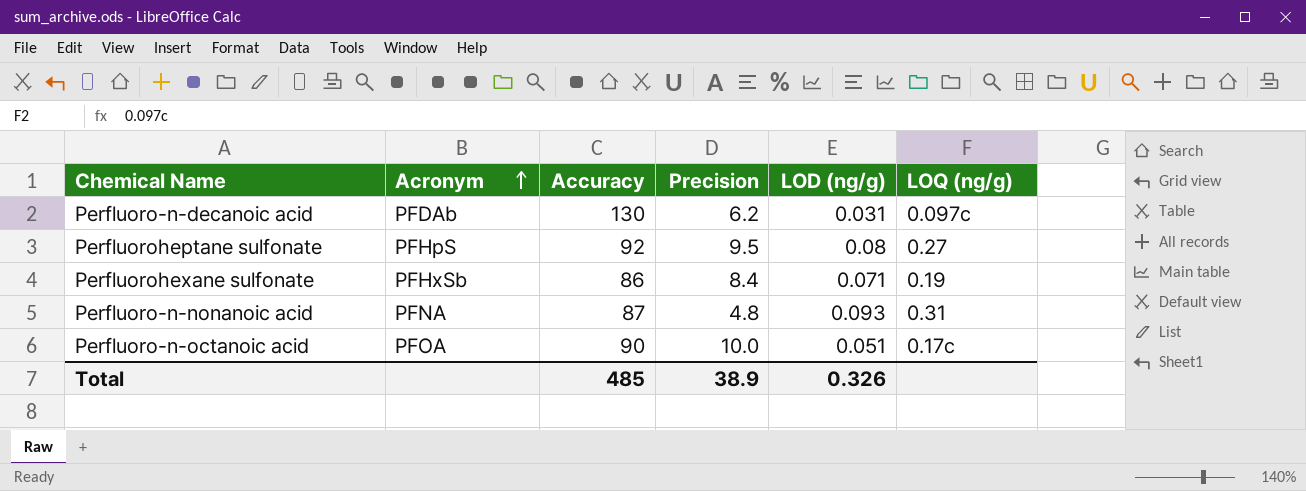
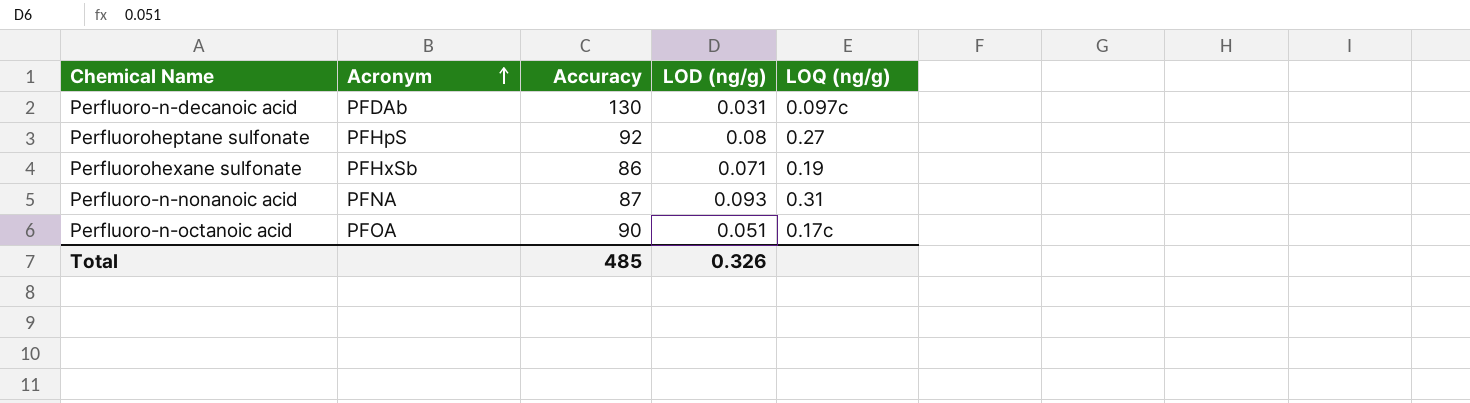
column Precision | position: 4 -> none

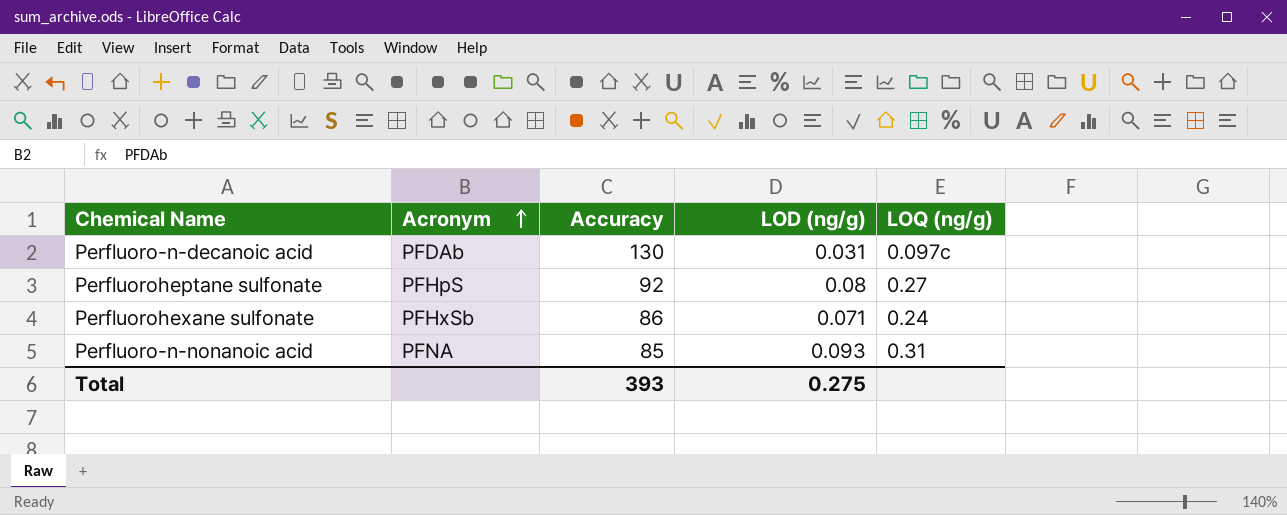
row Perfluoro-n-octanoic acid: PFOA | 90 | 0.051 | 0.17c -> none
Perfluorohexane sulfonate | LOQ (ng/g): 0.19 -> 0.24
Perfluoro-n-nonanoic acid | Accuracy: 87 -> 85
Total | Accuracy: 485 -> 393
Total | LOD (ng/g): 0.326 -> 0.275

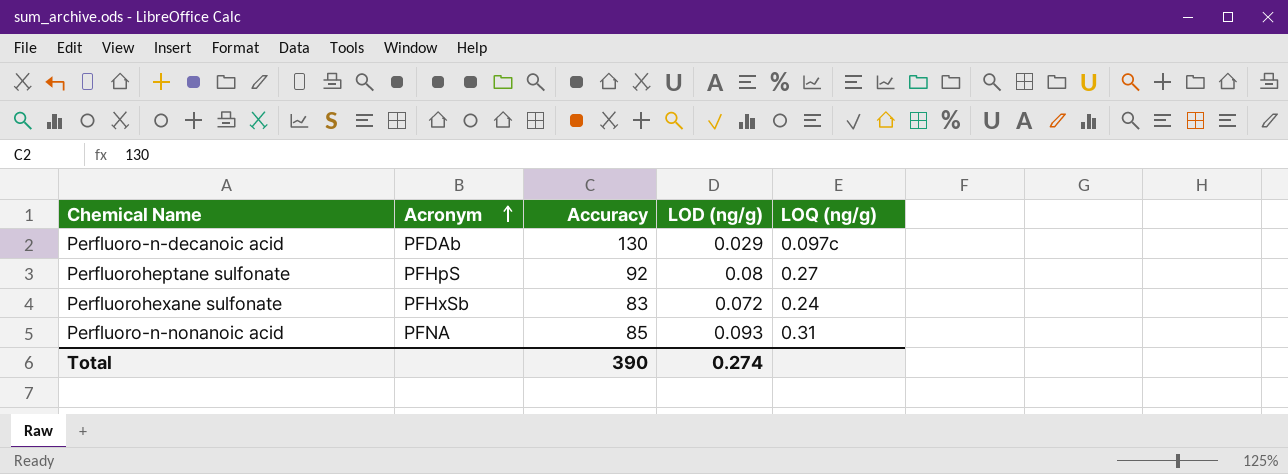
Perfluoro-n-decanoic acid | LOD (ng/g): 0.031 -> 0.029
Perfluorohexane sulfonate | Accuracy: 86 -> 83
Perfluorohexane sulfonate | LOD (ng/g): 0.071 -> 0.072
Total | Accuracy: 393 -> 390
Total | LOD (ng/g): 0.275 -> 0.274

